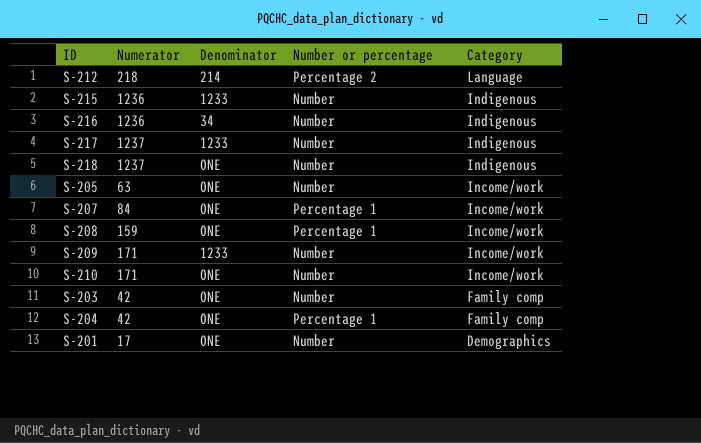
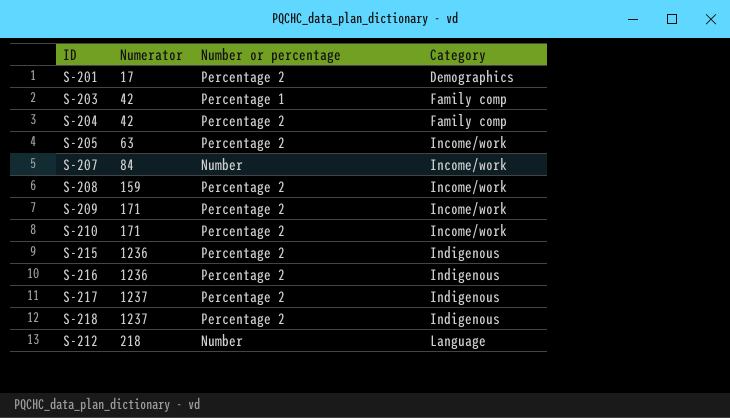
row order: Category descending -> Category ascending
column Denominator | position: 3 -> none
S-201 | Number or percentage: Number -> Percentage 2
S-203 | Number or percentage: Number -> Percentage 1
S-204 | Number or percentage: Percentage 1 -> Percentage 2
S-205 | Number or percentage: Number -> Percentage 2
S-207 | Number or percentage: Percentage 1 -> Number
S-208 | Number or percentage: Percentage 1 -> Percentage 2
S-209 | Number or percentage: Number -> Percentage 2
S-210 | Number or percentage: Number -> Percentage 2
S-215 | Number or percentage: Number -> Percentage 2
S-216 | Number or percentage: Number -> Percentage 2
S-217 | Number or percentage: Number -> Percentage 2
S-218 | Number or percentage: Number -> Percentage 2
S-212 | Number or percentage: Percentage 2 -> Number

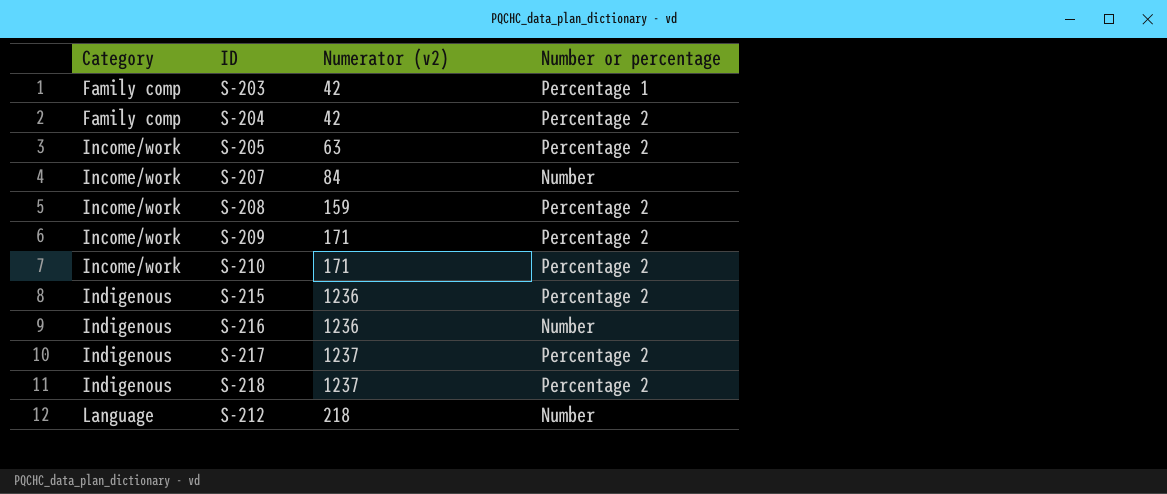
column Category | position: 4 -> 1
column name: Numerator -> Numerator (v2)
row S-201: 17 | Percentage 2 | Demographics -> none
S-216 | Number or percentage: Percentage 2 -> Number

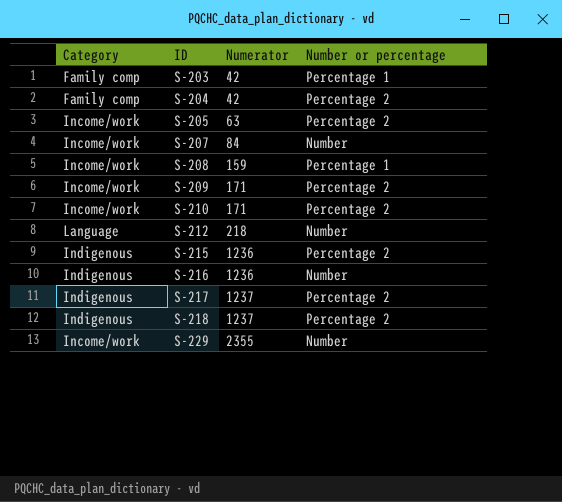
row order: Category ascending -> ID ascending
column name: Numerator (v2) -> Numerator
S-208 | Number or percentage: Percentage 2 -> Percentage 1
row S-229: none -> Income/work | 2355 | Number

